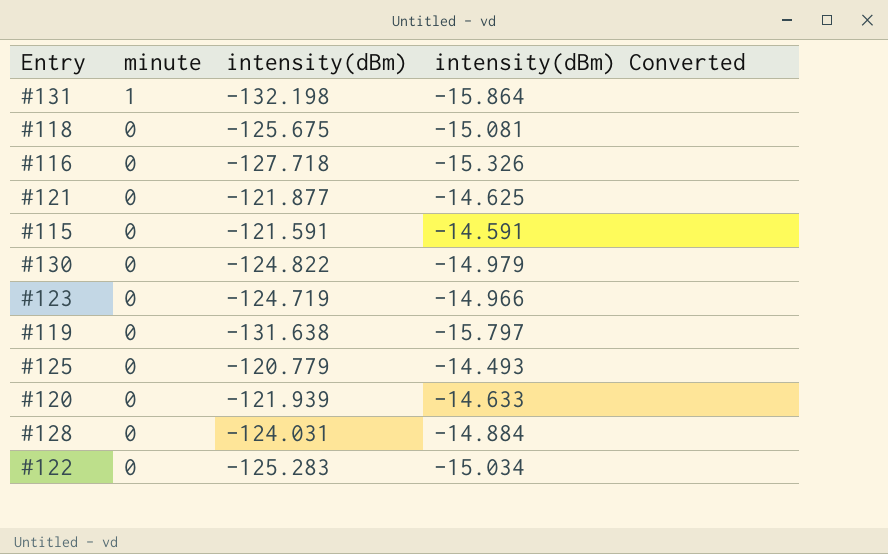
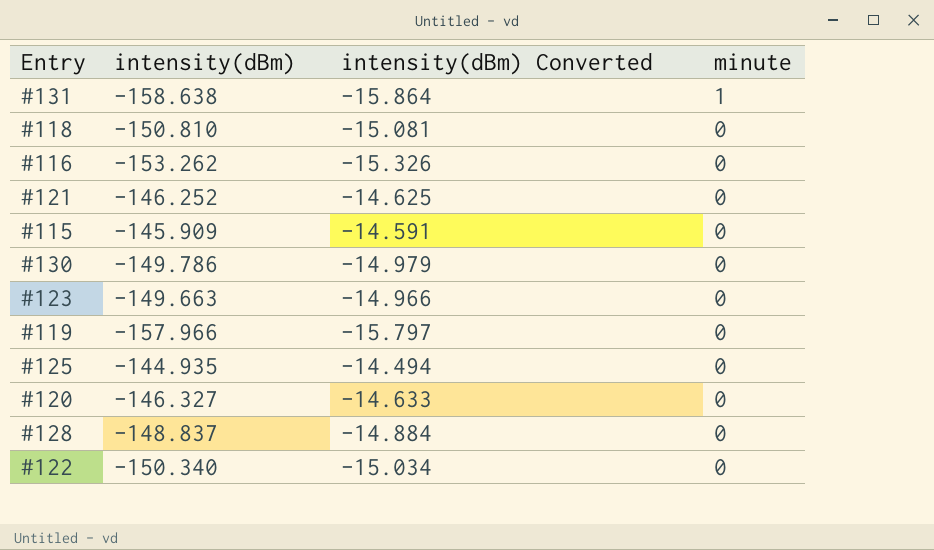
column intensity(dBm) Converted | formula: [intensity(dBm)] * 0.12 -> [intensity(dBm)] * 0.1
column minute | position: 2 -> 4
#131 | intensity(dBm): -132.198 -> -158.638
#118 | intensity(dBm): -125.675 -> -150.810
#116 | intensity(dBm): -127.718 -> -153.262
#121 | intensity(dBm): -121.877 -> -146.252
#115 | intensity(dBm): -121.591 -> -145.909
#130 | intensity(dBm): -124.822 -> -149.786
#123 | intensity(dBm): -124.719 -> -149.663
#119 | intensity(dBm): -131.638 -> -157.966
#125 | intensity(dBm): -120.779 -> -144.935
#120 | intensity(dBm): -121.939 -> -146.327
#128 | intensity(dBm): -124.031 -> -148.837
#122 | intensity(dBm): -125.283 -> -150.340

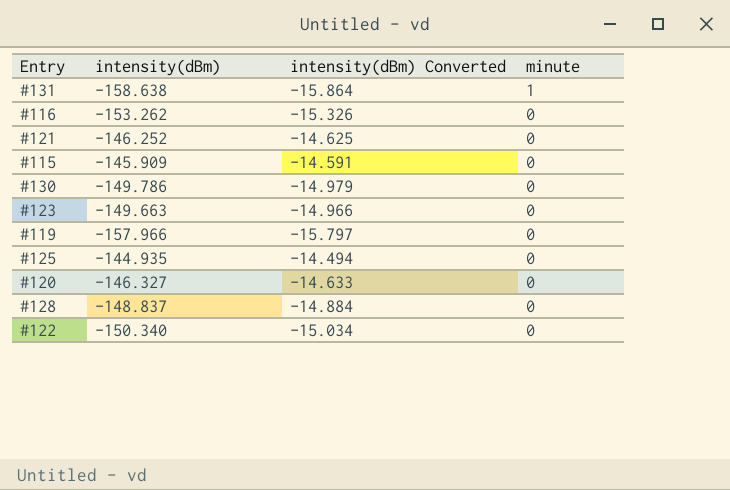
row #118: -150.810 | -15.081 | 0 -> none

